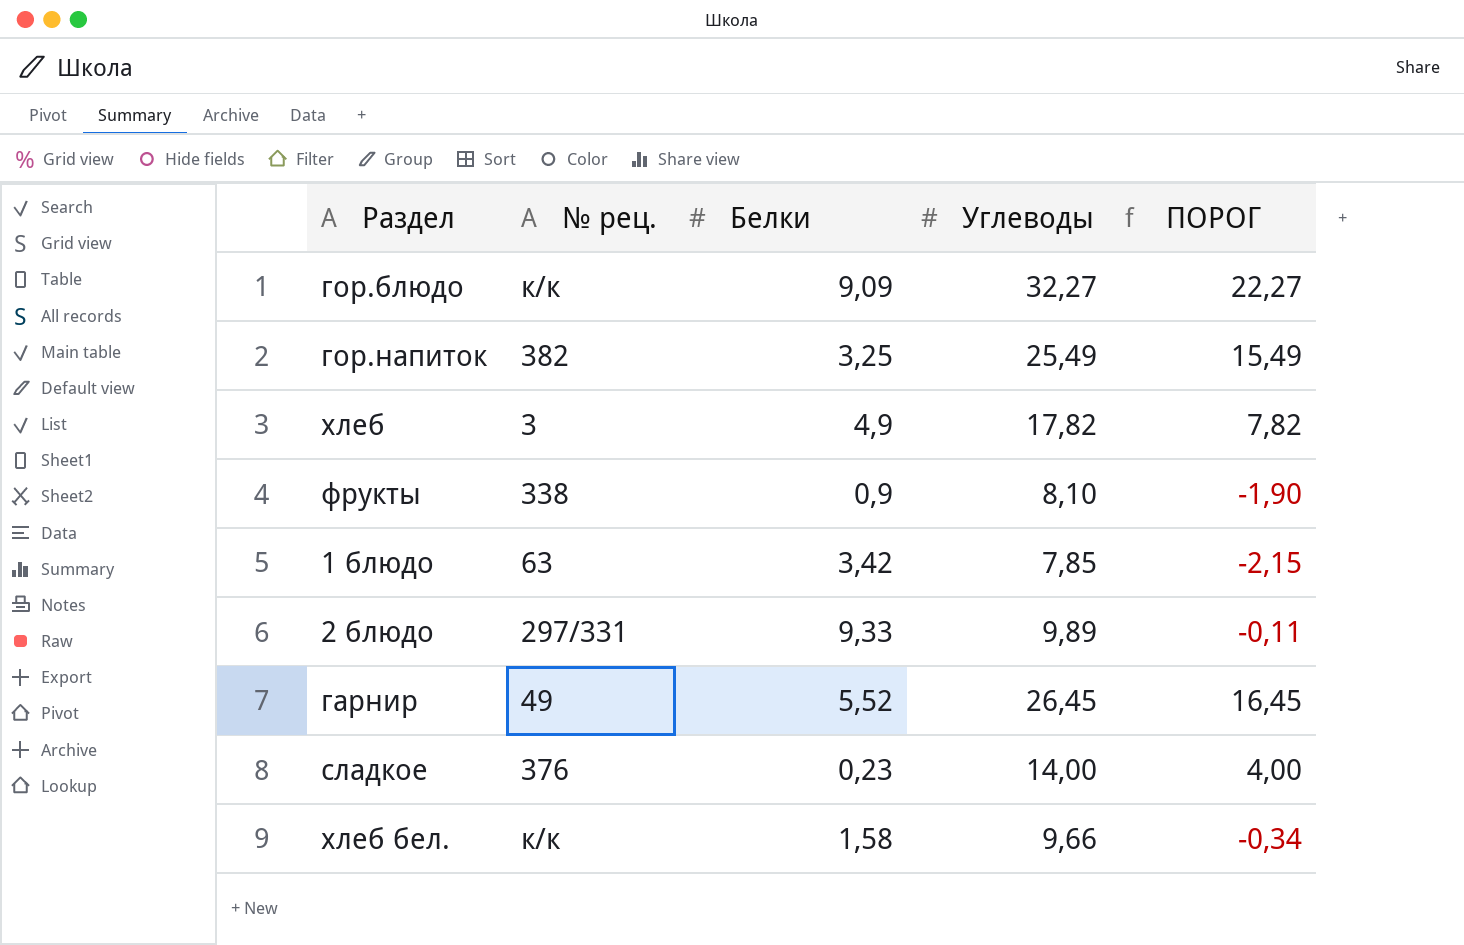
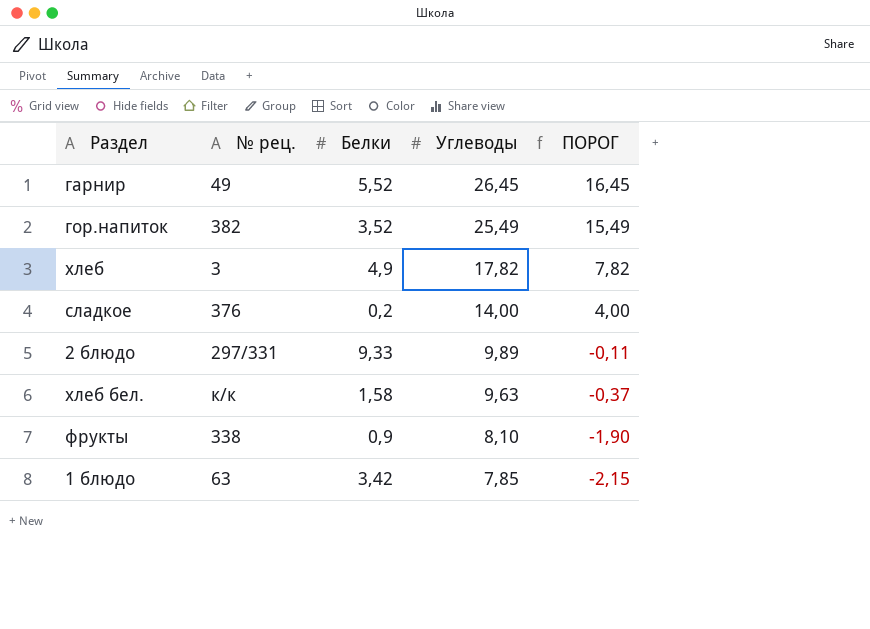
row order: none -> Углеводы descending
row гор.блюдо: к/к | 9,09 | 32,27 | 22,27 -> none
гор.напиток | Белки: 3,25 -> 3,52
сладкое | Белки: 0,23 -> 0,2
хлеб бел. | Углеводы: 9,66 -> 9,63
хлеб бел. | ПОРОГ: -0,34 -> -0,37

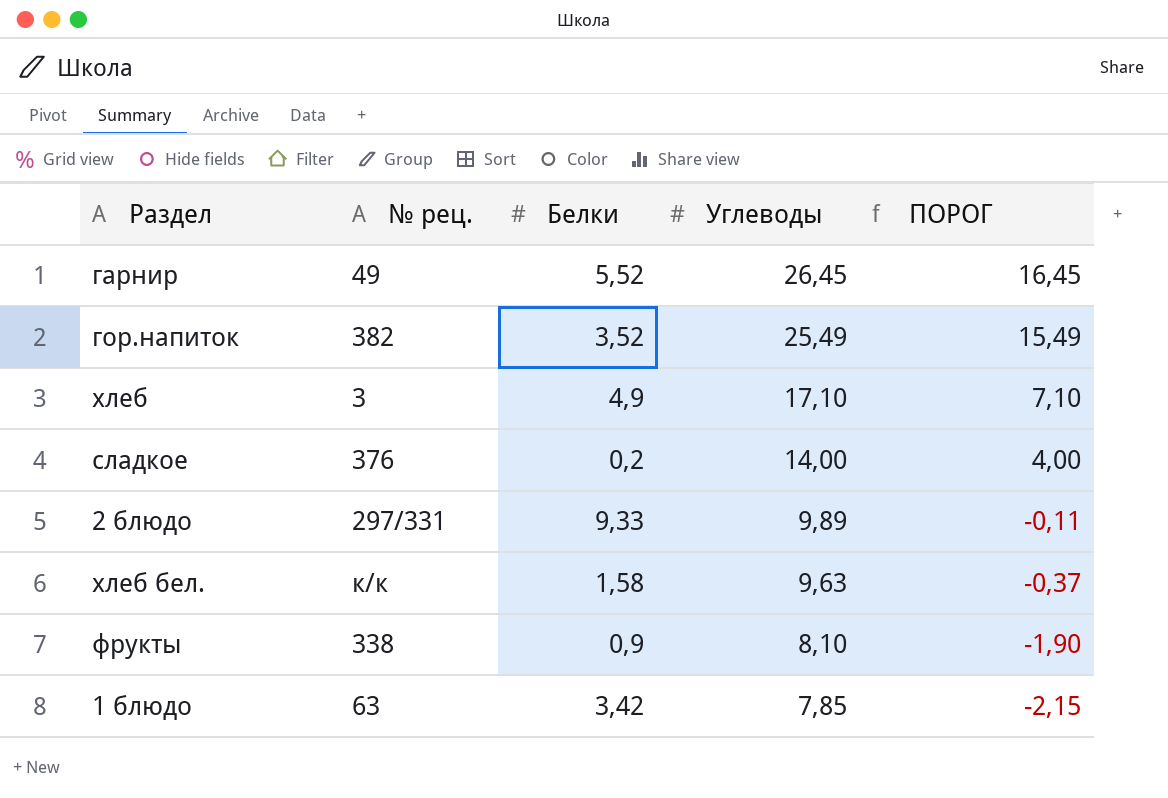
хлеб | Углеводы: 17,82 -> 17,10
хлеб | ПОРОГ: 7,82 -> 7,10

